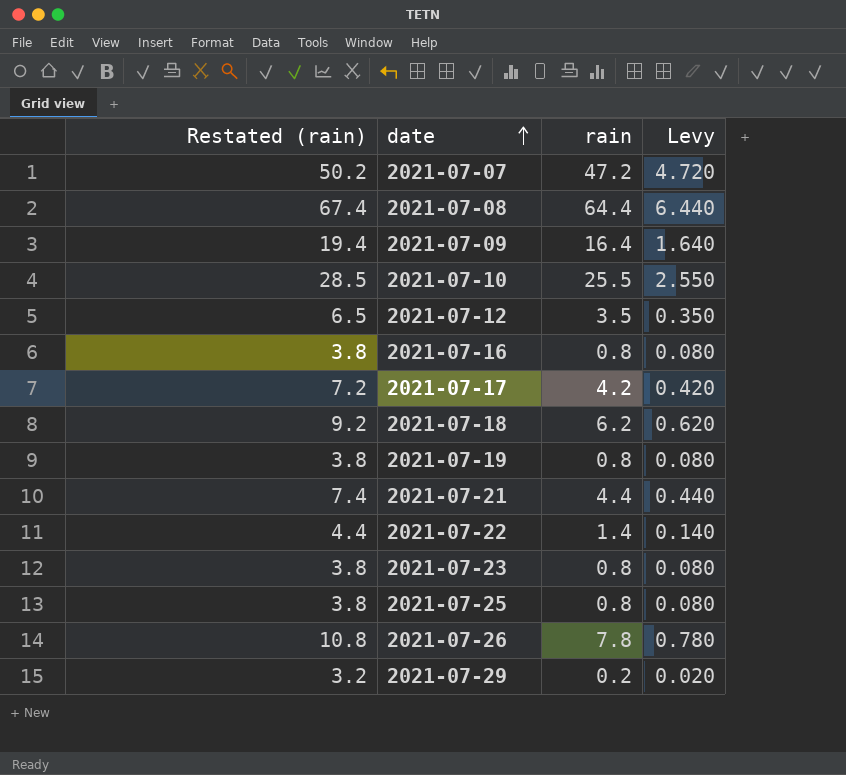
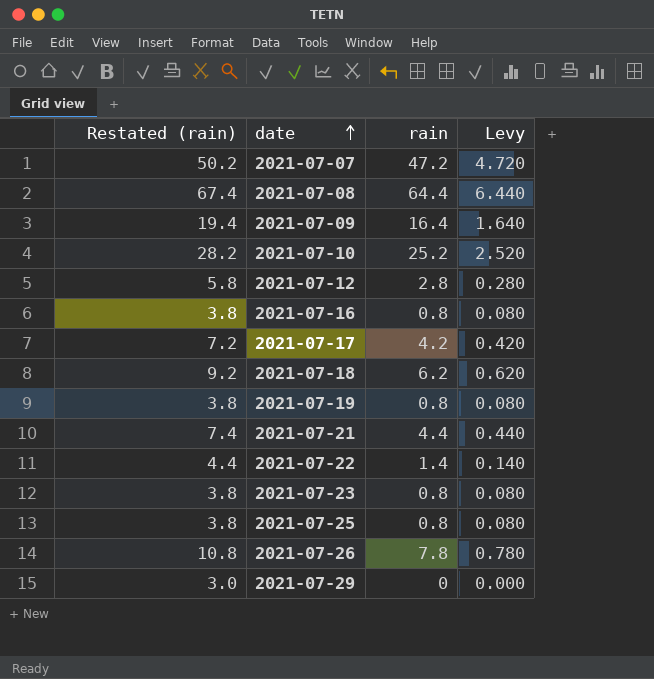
2021-07-10 | Restated (rain): 28.5 -> 28.2
2021-07-10 | rain: 25.5 -> 25.2
2021-07-10 | Levy: 2.550 -> 2.520
2021-07-12 | Restated (rain): 6.5 -> 5.8
2021-07-12 | rain: 3.5 -> 2.8
2021-07-12 | Levy: 0.350 -> 0.280
2021-07-29 | Restated (rain): 3.2 -> 3.0
2021-07-29 | rain: 0.2 -> 0
2021-07-29 | Levy: 0.020 -> 0.000

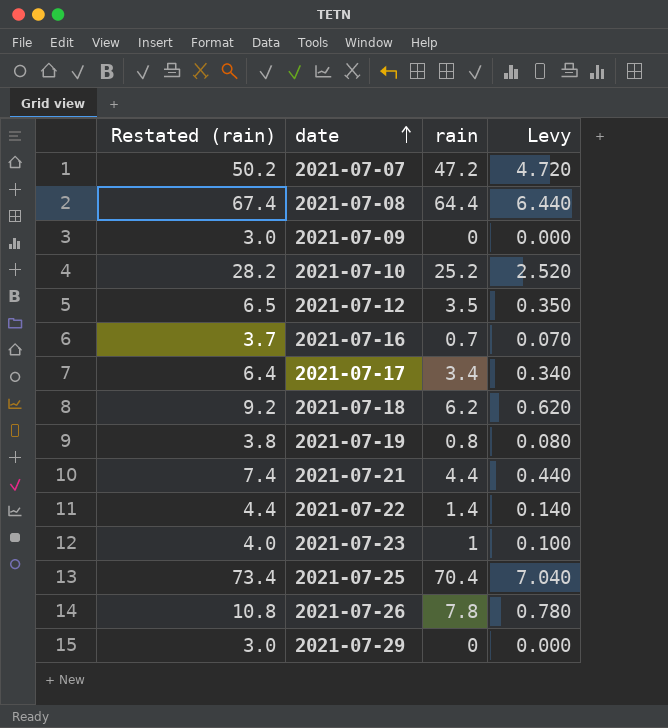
2021-07-09 | Restated (rain): 19.4 -> 3.0
2021-07-09 | rain: 16.4 -> 0
2021-07-09 | Levy: 1.640 -> 0.000
2021-07-12 | Restated (rain): 5.8 -> 6.5
2021-07-12 | rain: 2.8 -> 3.5
2021-07-12 | Levy: 0.280 -> 0.350
2021-07-16 | Restated (rain): 3.8 -> 3.7
2021-07-16 | rain: 0.8 -> 0.7
2021-07-16 | Levy: 0.080 -> 0.070
2021-07-17 | Restated (rain): 7.2 -> 6.4
2021-07-17 | rain: 4.2 -> 3.4
2021-07-17 | Levy: 0.420 -> 0.340
2021-07-23 | Restated (rain): 3.8 -> 4.0
2021-07-23 | rain: 0.8 -> 1
2021-07-23 | Levy: 0.080 -> 0.100
2021-07-25 | Restated (rain): 3.8 -> 73.4
2021-07-25 | rain: 0.8 -> 70.4
2021-07-25 | Levy: 0.080 -> 7.040

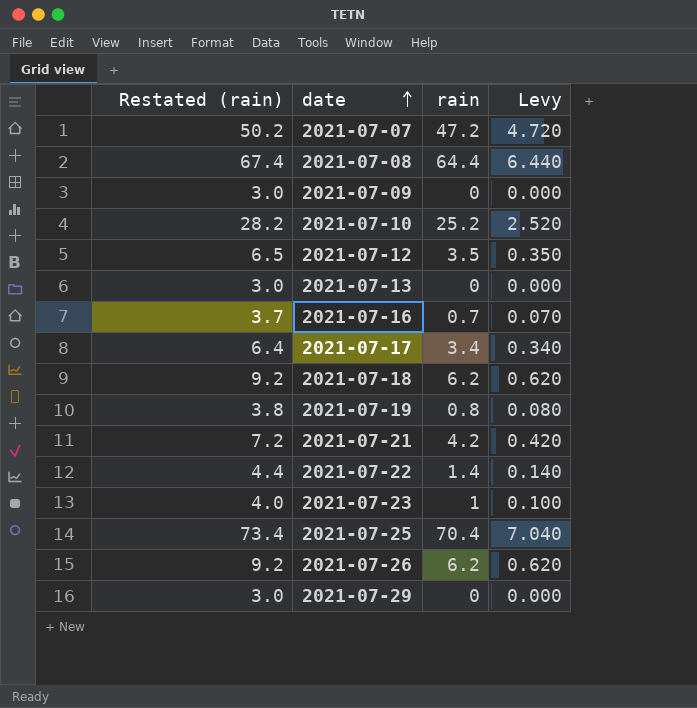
row 2021-07-13: none -> 3.0 | 0 | 0.000
2021-07-21 | Restated (rain): 7.4 -> 7.2
2021-07-21 | rain: 4.4 -> 4.2
2021-07-21 | Levy: 0.440 -> 0.420
2021-07-26 | Restated (rain): 10.8 -> 9.2
2021-07-26 | rain: 7.8 -> 6.2
2021-07-26 | Levy: 0.780 -> 0.620

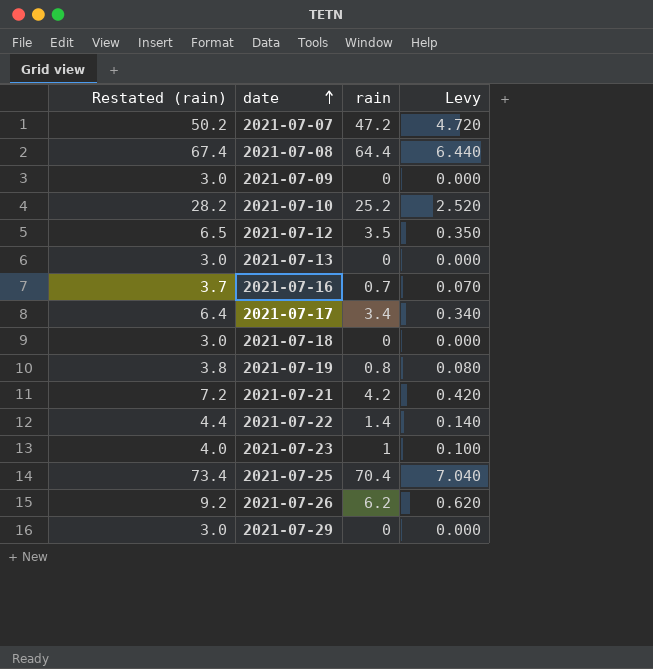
2021-07-18 | Restated (rain): 9.2 -> 3.0
2021-07-18 | rain: 6.2 -> 0
2021-07-18 | Levy: 0.620 -> 0.000

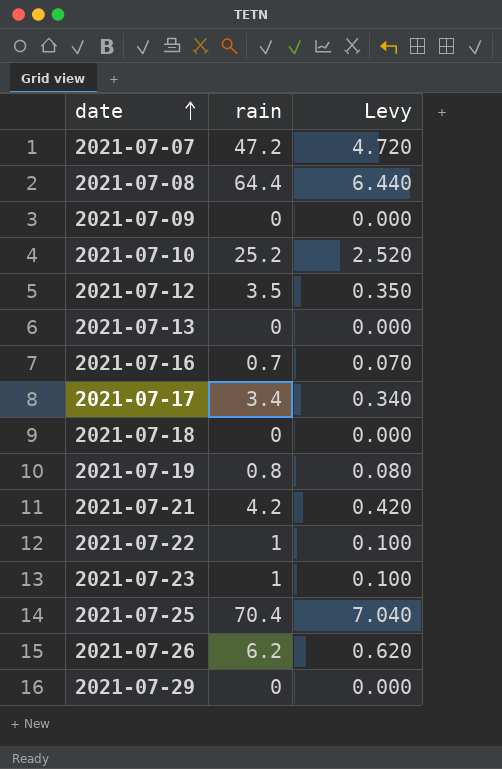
column Restated (rain) | formula: [rain] + 3 -> none
2021-07-22 | rain: 1.4 -> 1
2021-07-22 | Levy: 0.140 -> 0.100

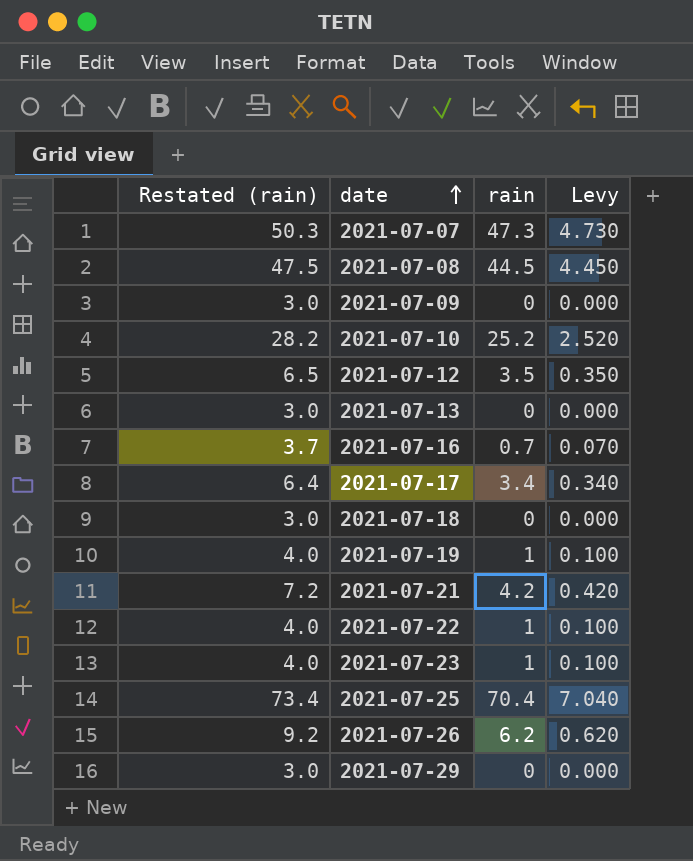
column Restated (rain) | formula: none -> [rain] + 3
2021-07-07 | rain: 47.2 -> 47.3
2021-07-07 | Levy: 4.720 -> 4.730
2021-07-08 | rain: 64.4 -> 44.5
2021-07-08 | Levy: 6.440 -> 4.450
2021-07-19 | rain: 0.8 -> 1
2021-07-19 | Levy: 0.080 -> 0.100

